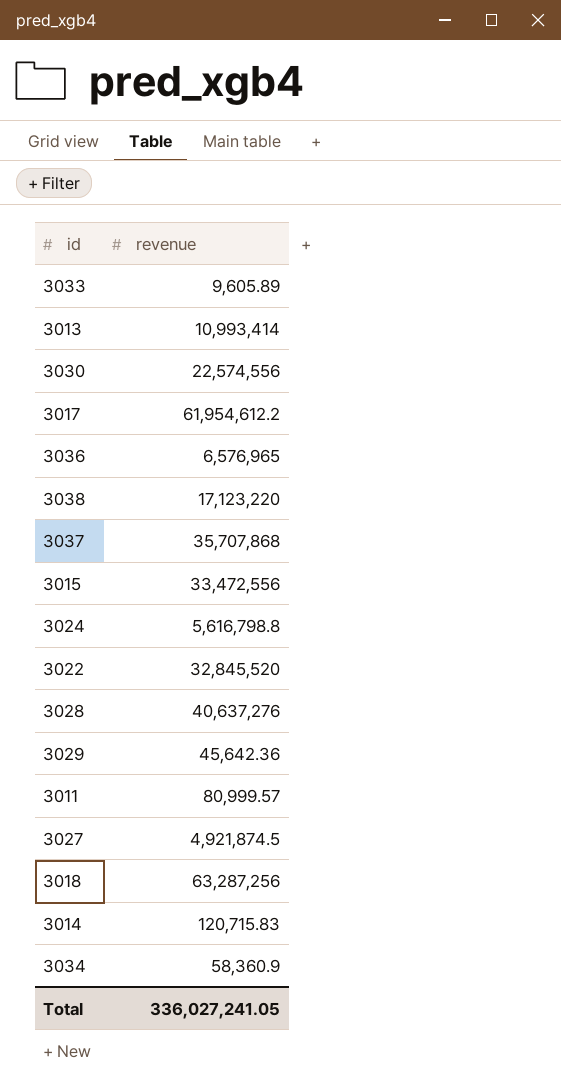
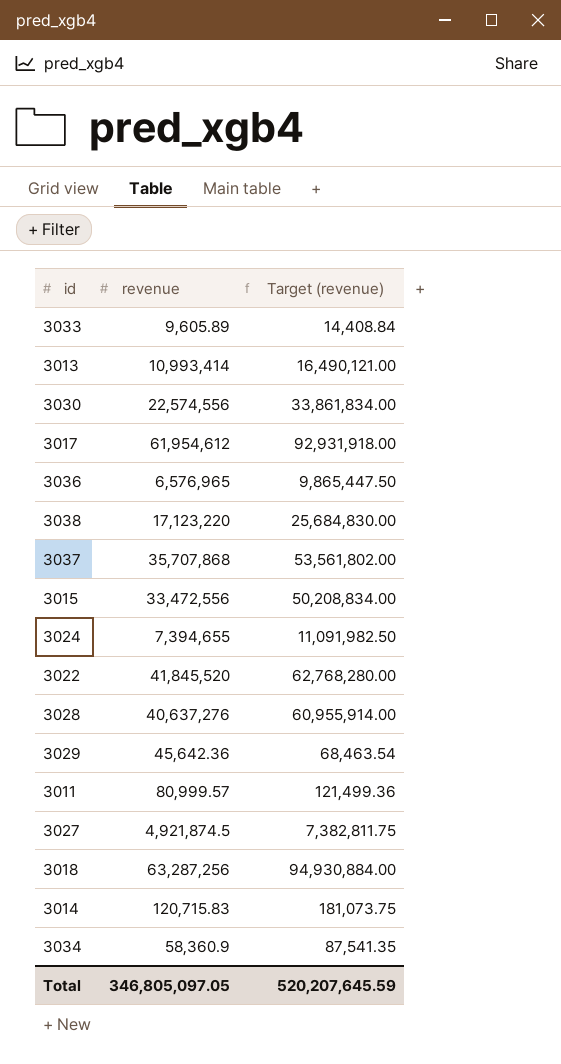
column Target (revenue) | formula: none -> [revenue] * 1.5
3017 | revenue: 61,954,612.2 -> 61,954,612
3024 | revenue: 5,616,798.8 -> 7,394,655
3022 | revenue: 32,845,520 -> 41,845,520
Total | revenue: 336,027,241.05 -> 346,805,097.05

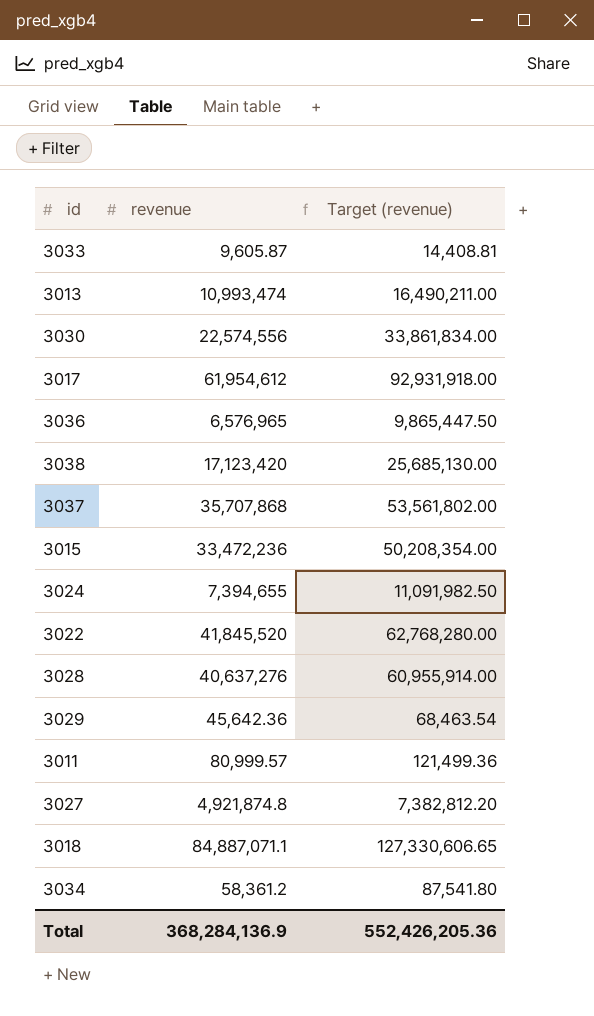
row 3014: 120,715.83 | 181,073.75 -> none
3033 | revenue: 9,605.89 -> 9,605.87
3033 | Target (revenue): 14,408.84 -> 14,408.81
3013 | revenue: 10,993,414 -> 10,993,474
3013 | Target (revenue): 16,490,121.00 -> 16,490,211.00
3038 | revenue: 17,123,220 -> 17,123,420
3038 | Target (revenue): 25,684,830.00 -> 25,685,130.00
3015 | revenue: 33,472,556 -> 33,472,236
3015 | Target (revenue): 50,208,834.00 -> 50,208,354.00
3027 | revenue: 4,921,874.5 -> 4,921,874.8
3027 | Target (revenue): 7,382,811.75 -> 7,382,812.20
3018 | revenue: 63,287,256 -> 84,887,071.1
3018 | Target (revenue): 94,930,884.00 -> 127,330,606.65
3034 | revenue: 58,360.9 -> 58,361.2
3034 | Target (revenue): 87,541.35 -> 87,541.80
Total | revenue: 346,805,097.05 -> 368,284,136.9
Total | Target (revenue): 520,207,645.59 -> 552,426,205.36

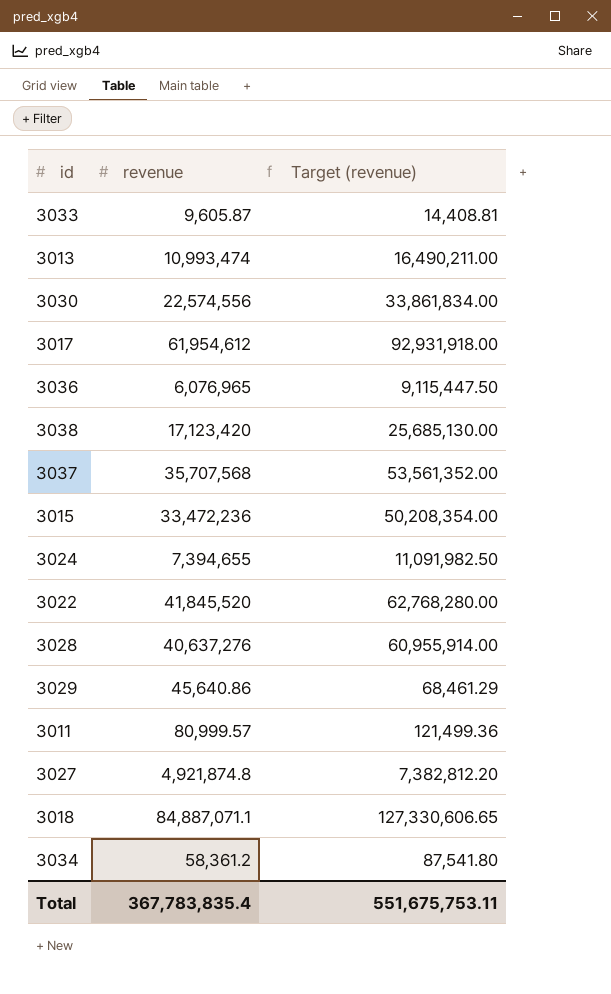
3036 | revenue: 6,576,965 -> 6,076,965
3036 | Target (revenue): 9,865,447.50 -> 9,115,447.50
3037 | revenue: 35,707,868 -> 35,707,568
3037 | Target (revenue): 53,561,802.00 -> 53,561,352.00
3029 | revenue: 45,642.36 -> 45,640.86
3029 | Target (revenue): 68,463.54 -> 68,461.29
Total | revenue: 368,284,136.9 -> 367,783,835.4
Total | Target (revenue): 552,426,205.36 -> 551,675,753.11

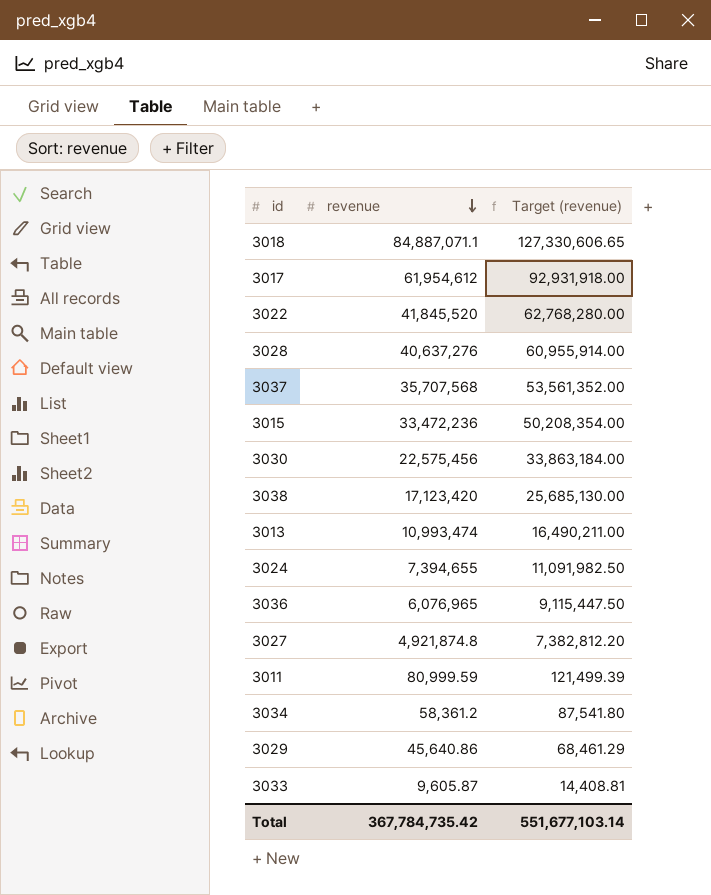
row order: none -> revenue descending
3030 | revenue: 22,574,556 -> 22,575,456
3030 | Target (revenue): 33,861,834.00 -> 33,863,184.00
3011 | revenue: 80,999.57 -> 80,999.59
3011 | Target (revenue): 121,499.36 -> 121,499.39
Total | revenue: 367,783,835.4 -> 367,784,735.42
Total | Target (revenue): 551,675,753.11 -> 551,677,103.14

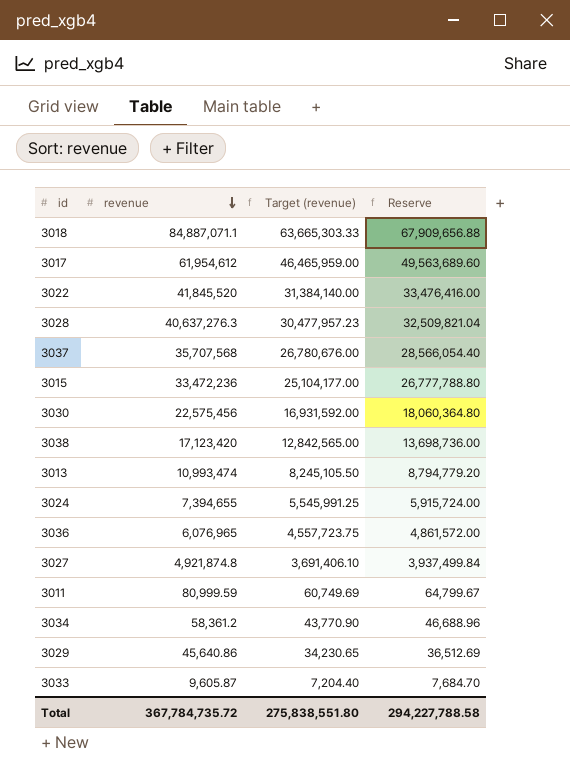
column Target (revenue) | formula: [revenue] * 1.5 -> [revenue] * 0.75
column Reserve | formula: none -> [revenue] * 0.8
3028 | revenue: 40,637,276 -> 40,637,276.3
Total | revenue: 367,784,735.42 -> 367,784,735.72
Total | Target (revenue): 551,677,103.14 -> 275,838,551.80

